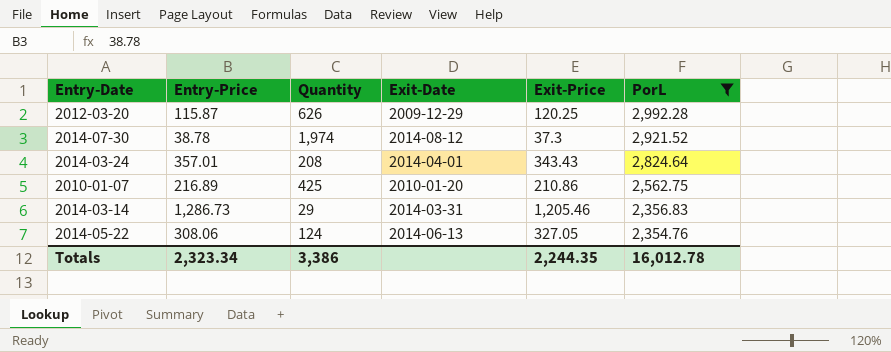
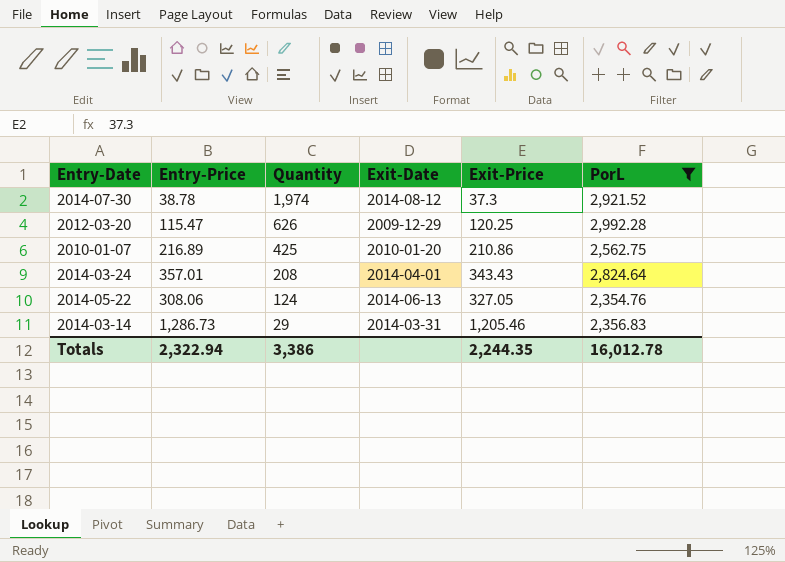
row order: PorL descending -> Quantity descending
2012-03-20 | Entry-Price: 115.87 -> 115.47
Totals | Entry-Price: 2,323.34 -> 2,322.94

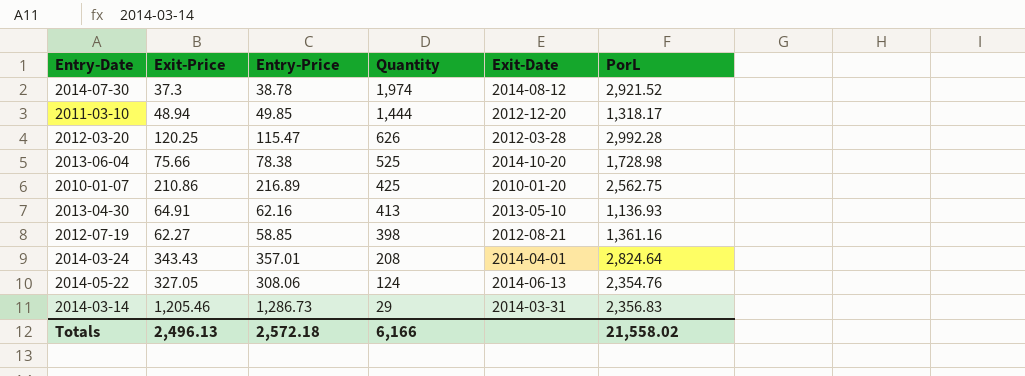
filter: PorL >= 2,354.76 -> none
column Exit-Price | position: 5 -> 2
2012-03-20 | Exit-Date: 2009-12-29 -> 2012-03-28
Totals | Exit-Price: 2,244.35 -> 2,496.13
Totals | Entry-Price: 2,322.94 -> 2,572.18
Totals | Quantity: 3,386 -> 6,166
Totals | PorL: 16,012.78 -> 21,558.02

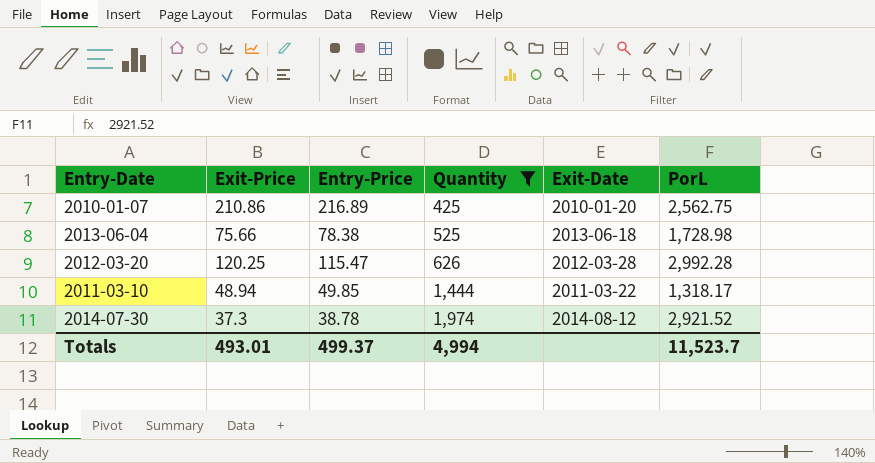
filter: none -> Quantity >= 425
row order: Quantity descending -> Quantity ascending
2013-06-04 | Exit-Date: 2014-10-20 -> 2013-06-18
2011-03-10 | Exit-Date: 2012-12-20 -> 2011-03-22
Totals | Exit-Price: 2,496.13 -> 493.01
Totals | Entry-Price: 2,572.18 -> 499.37
Totals | Quantity: 6,166 -> 4,994
Totals | PorL: 21,558.02 -> 11,523.7

